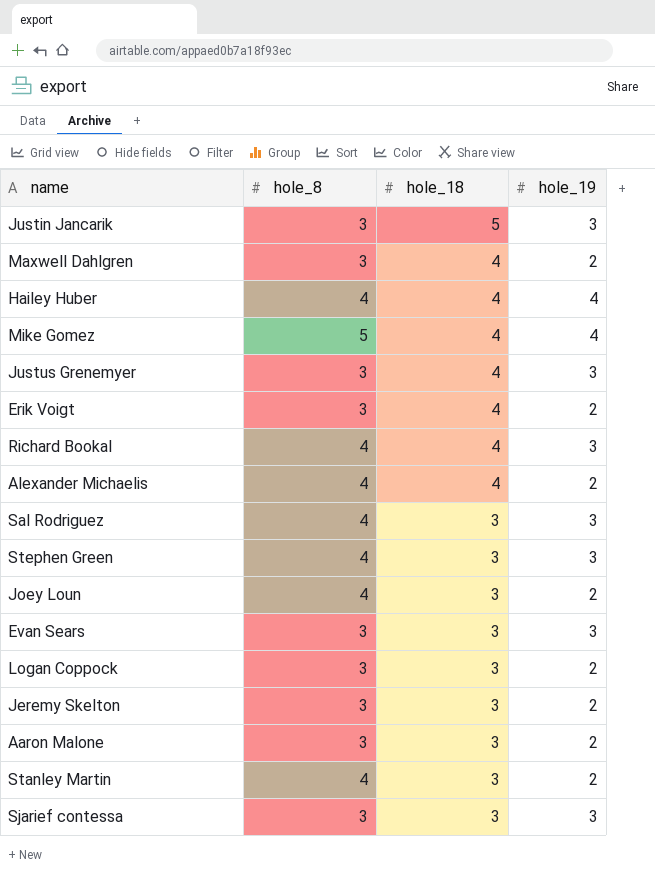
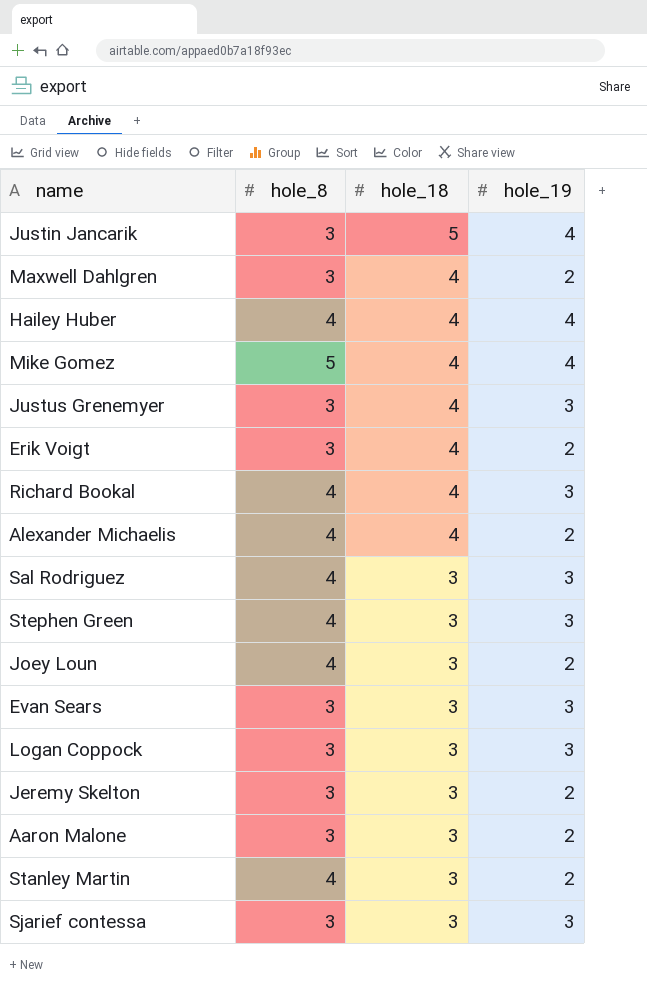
Justin Jancarik | hole_19: 3 -> 4
Logan Coppock | hole_19: 2 -> 3

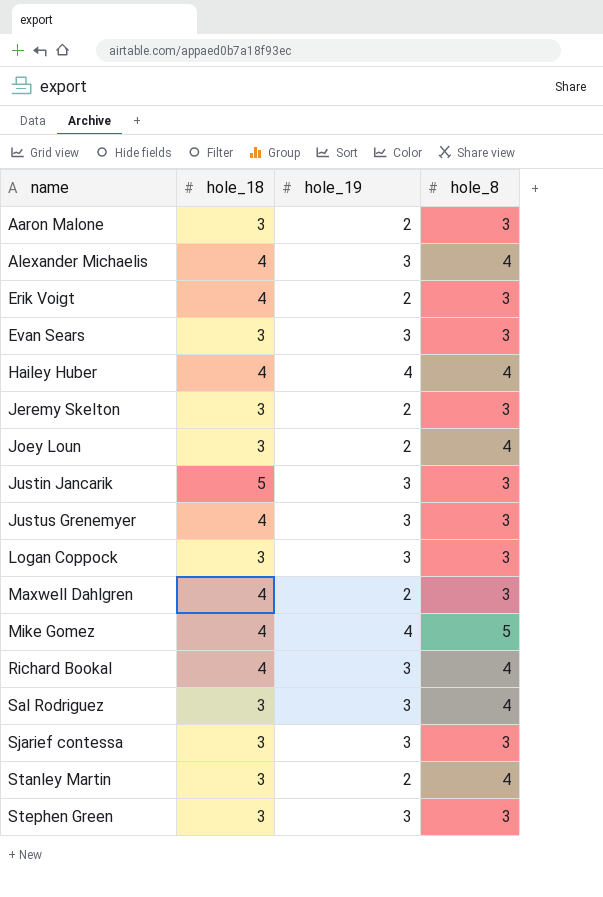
row order: hole_18 descending -> name ascending
column hole_8 | position: 2 -> 4
Alexander Michaelis | hole_19: 2 -> 3
Justin Jancarik | hole_19: 4 -> 3
Stephen Green | hole_8: 4 -> 3

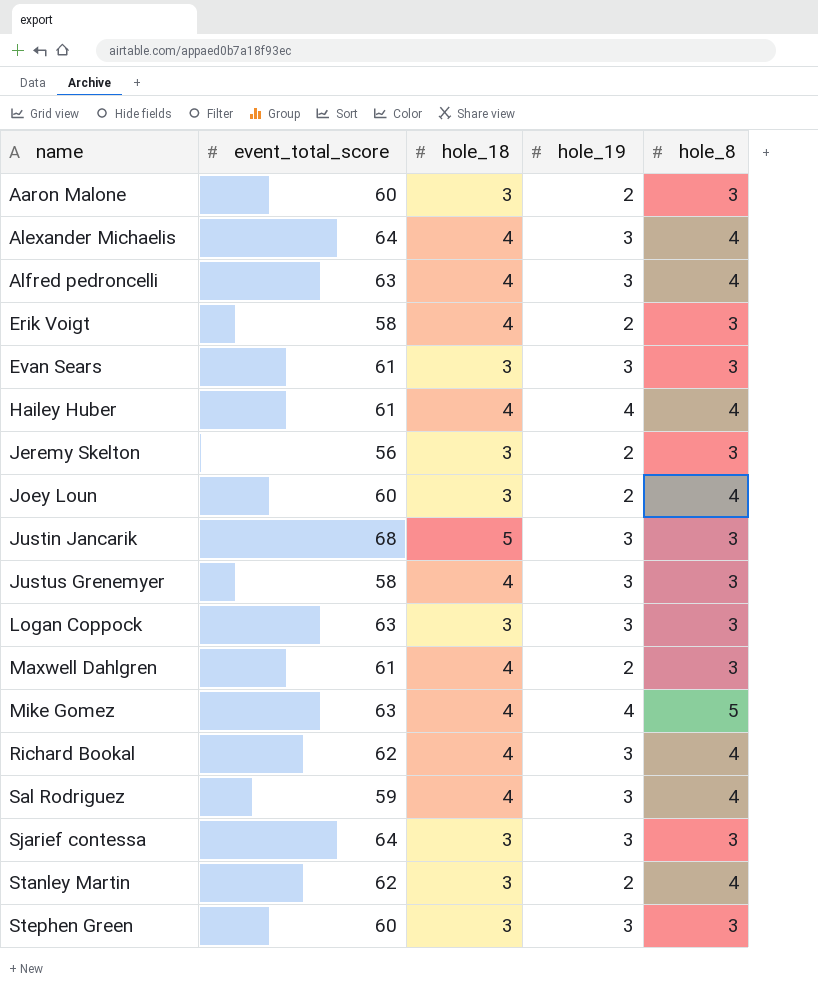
column event_total_score | position: none -> 2
row Alfred pedroncelli: none -> 63 | 4 | 3 | 4
Sal Rodriguez | hole_18: 3 -> 4

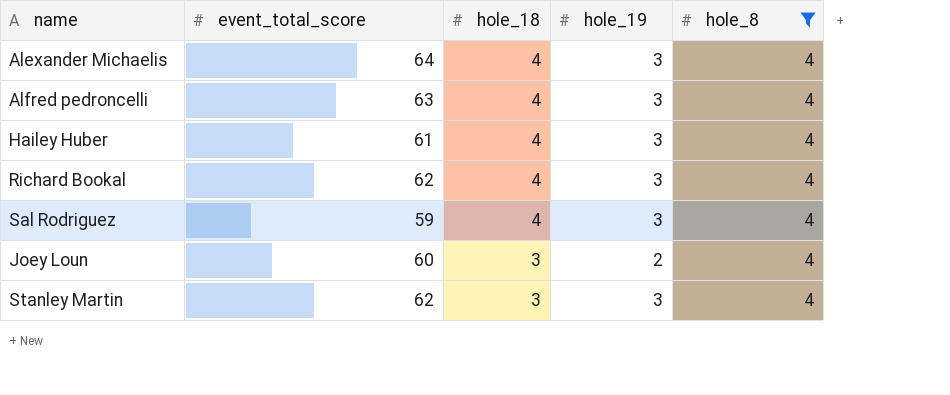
filter: none -> hole_8 = 4
row order: name ascending -> hole_18 descending
Hailey Huber | hole_19: 4 -> 3
Stanley Martin | hole_19: 2 -> 3

